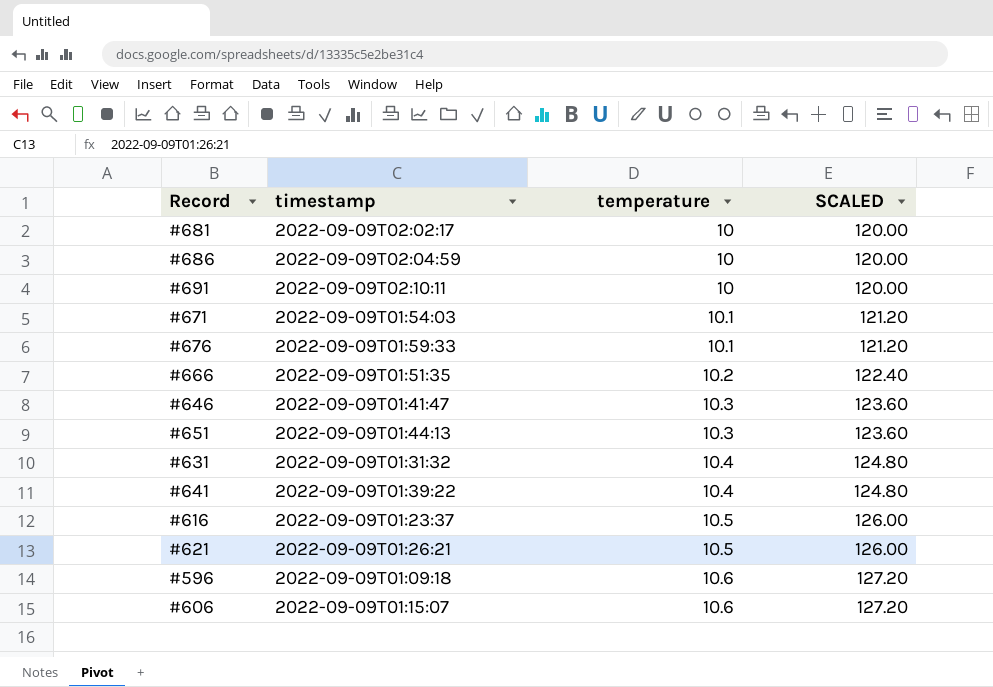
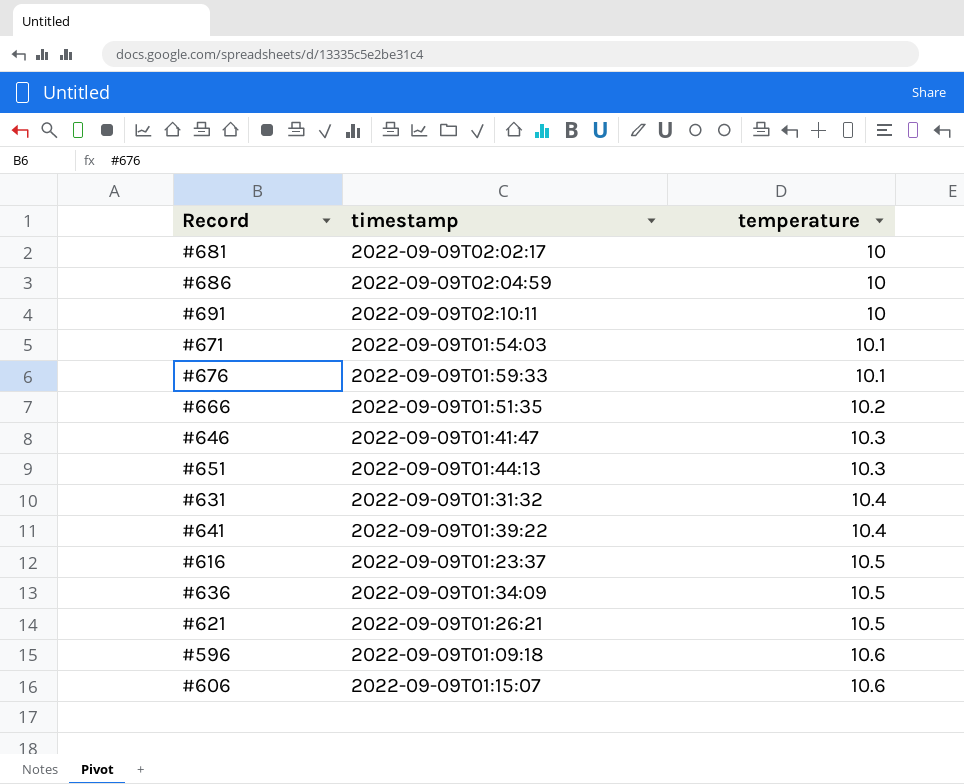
column SCALED | formula: [temperature] * 12 -> none
row #636: none -> 2022-09-09T01:34:09 | 10.5

